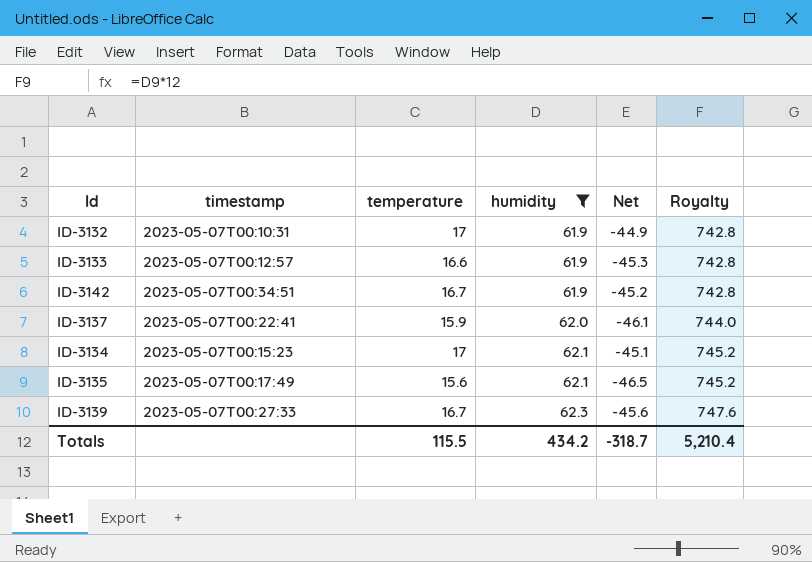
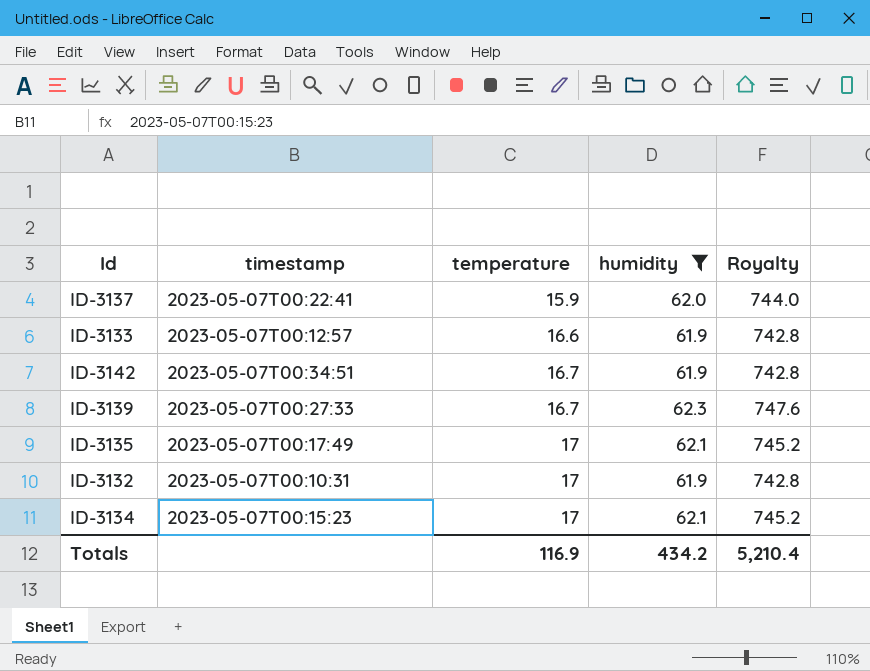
row order: humidity ascending -> temperature ascending
column Net | formula: [temperature] - [humidity] -> none
ID-3135 | temperature: 15.6 -> 17
Totals | temperature: 115.5 -> 116.9

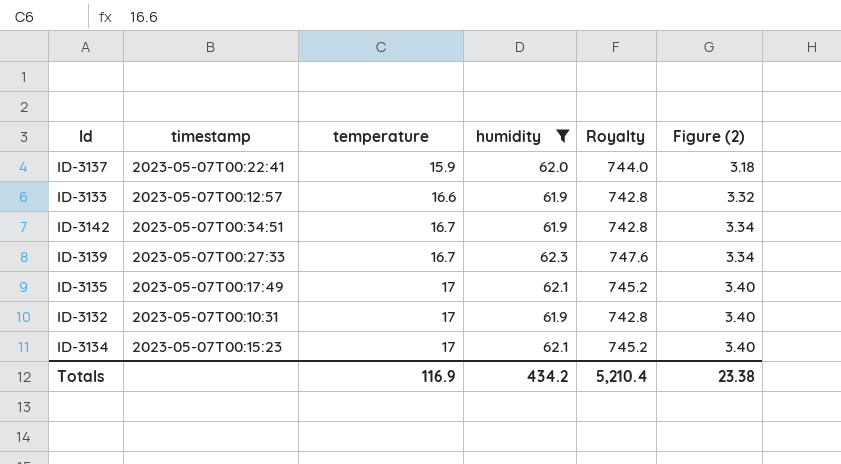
column Figure (2) | formula: none -> [temperature] * 0.2

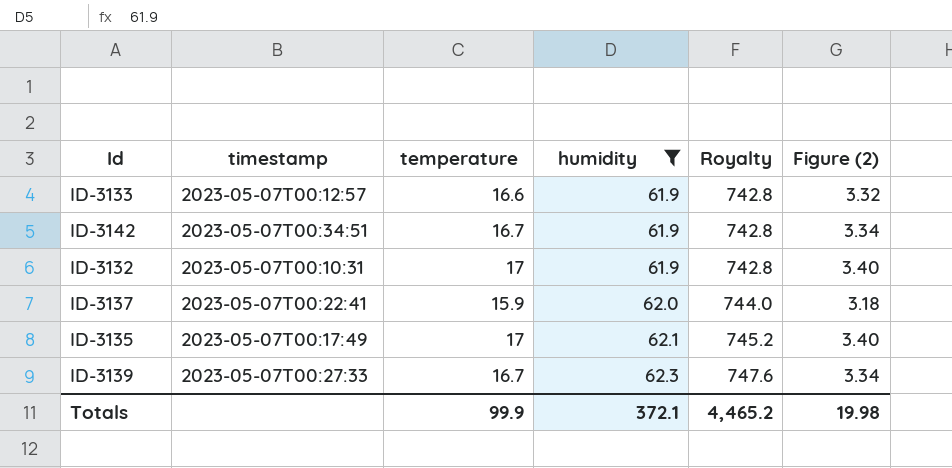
row order: temperature ascending -> humidity ascending
row ID-3134: 2023-05-07T00:15:23 | 17 | 62.1 | 745.2 | 3.40 -> none
Totals | temperature: 116.9 -> 99.9
Totals | humidity: 434.2 -> 372.1
Totals | Royalty: 5,210.4 -> 4,465.2
Totals | Figure (2): 23.38 -> 19.98

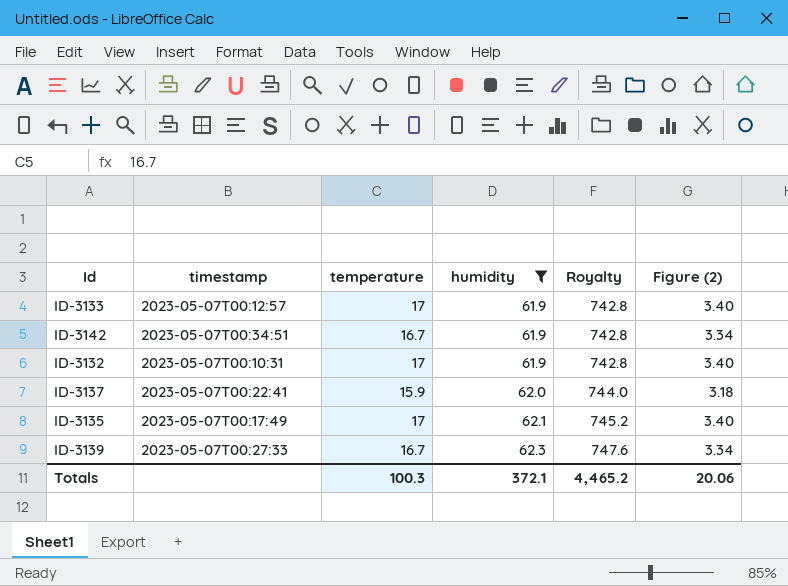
ID-3133 | temperature: 16.6 -> 17
ID-3133 | Figure (2): 3.32 -> 3.40
Totals | temperature: 99.9 -> 100.3
Totals | Figure (2): 19.98 -> 20.06

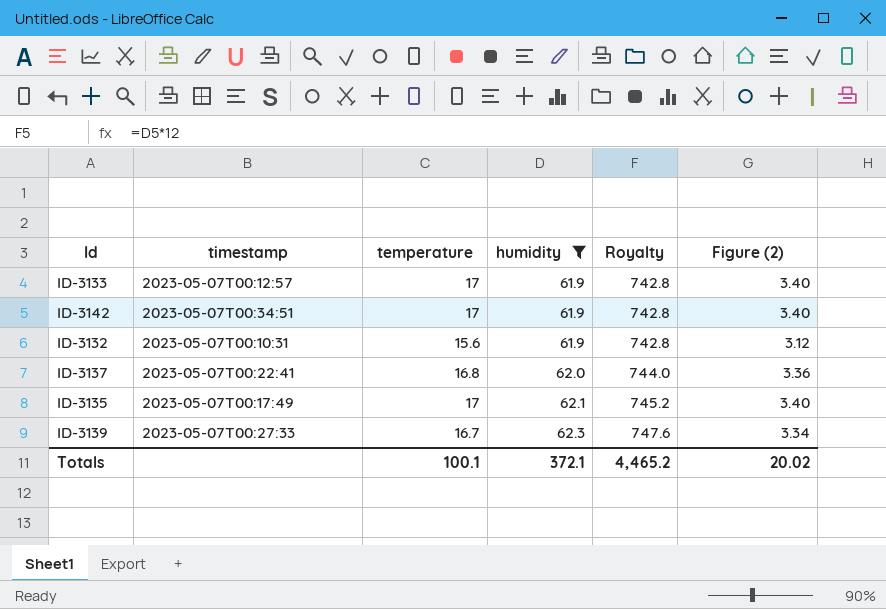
ID-3142 | temperature: 16.7 -> 17
ID-3142 | Figure (2): 3.34 -> 3.40
ID-3132 | temperature: 17 -> 15.6
ID-3132 | Figure (2): 3.40 -> 3.12
ID-3137 | temperature: 15.9 -> 16.8
ID-3137 | Figure (2): 3.18 -> 3.36
Totals | temperature: 100.3 -> 100.1
Totals | Figure (2): 20.06 -> 20.02

